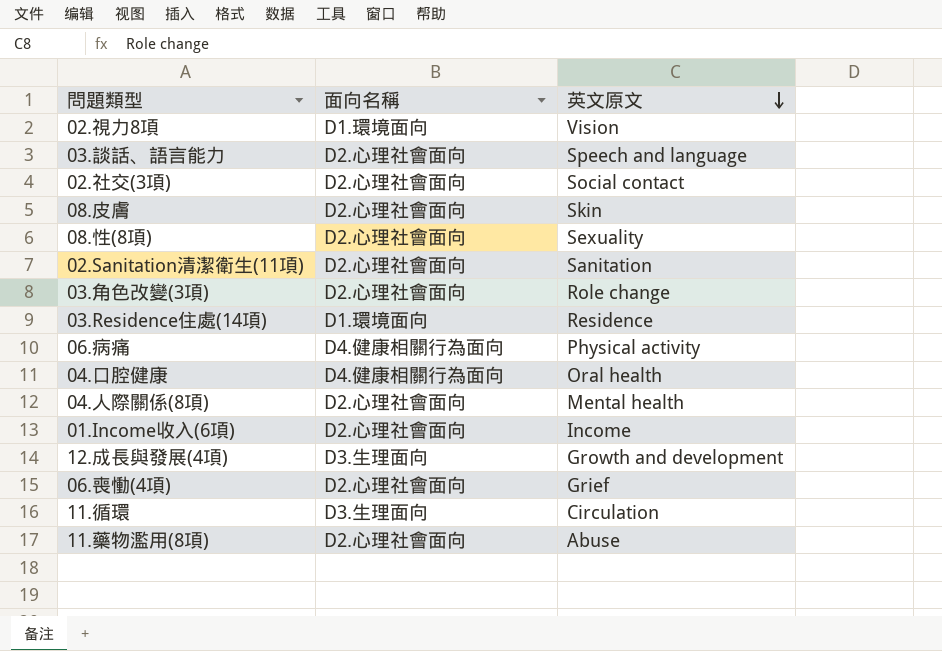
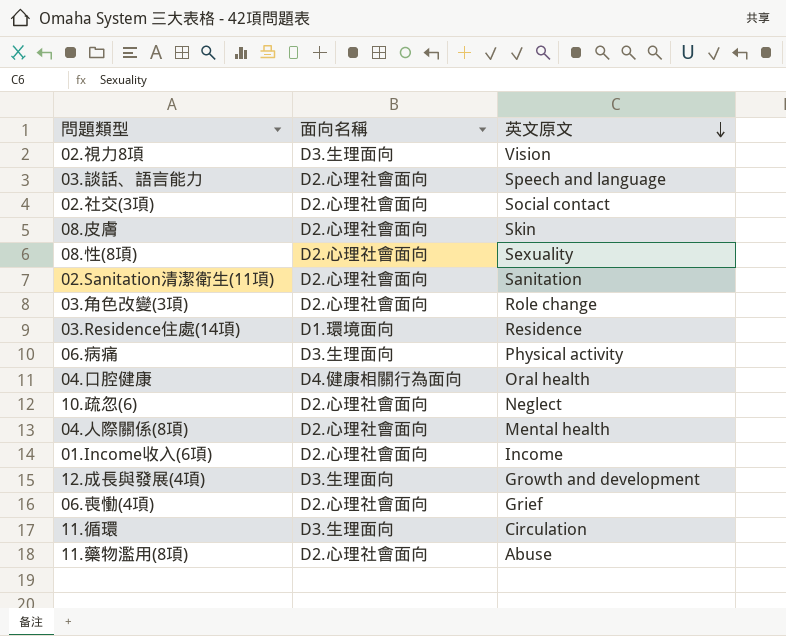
02.視力8項 | 面向名稱: D1.環境面向 -> D3.生理面向
06.病痛 | 面向名稱: D4.健康相關行為面向 -> D3.生理面向
row 10.疏忽(6): none -> D2.心理社會面向 | Neglect

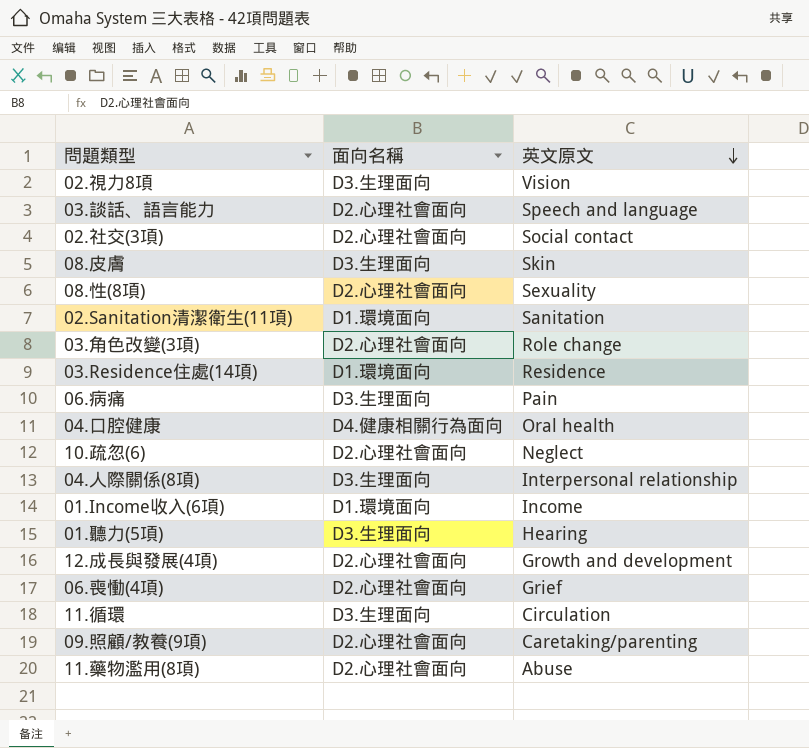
08.皮膚 | 面向名稱: D2.心理社會面向 -> D3.生理面向
02.Sanitation清潔衛生(11項) | 面向名稱: D2.心理社會面向 -> D1.環境面向
06.病痛 | 英文原文: Physical activity -> Pain
04.人際關係(8項) | 面向名稱: D2.心理社會面向 -> D3.生理面向
04.人際關係(8項) | 英文原文: Mental health -> Interpersonal relationship
01.Income收入(6項) | 面向名稱: D2.心理社會面向 -> D1.環境面向
row 01.聽力(5項): none -> D3.生理面向 | Hearing
12.成長與發展(4項) | 面向名稱: D3.生理面向 -> D2.心理社會面向
row 09.照顧/教養(9項): none -> D2.心理社會面向 | Caretaking/parenting

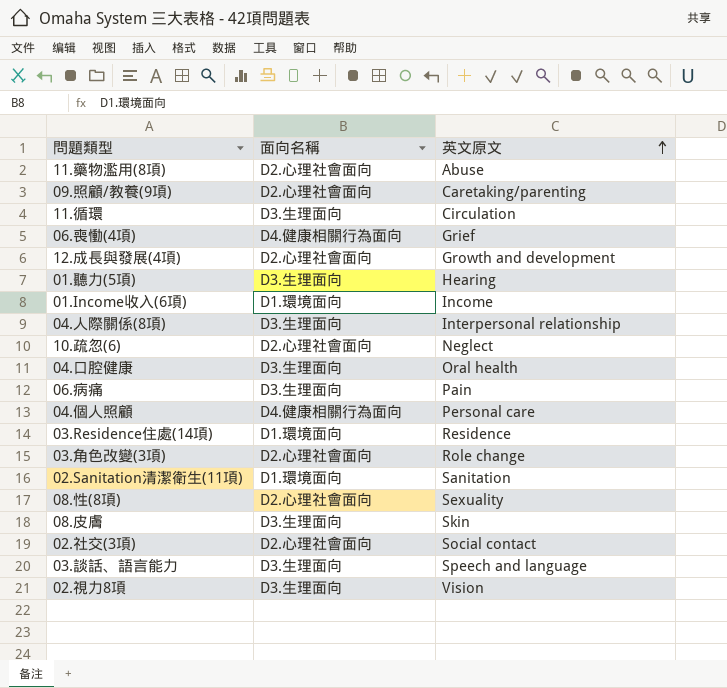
row order: 英文原文 descending -> 英文原文 ascending
06.喪慟(4項) | 面向名稱: D2.心理社會面向 -> D4.健康相關行為面向
04.口腔健康 | 面向名稱: D4.健康相關行為面向 -> D3.生理面向
row 04.個人照顧: none -> D4.健康相關行為面向 | Personal care
03.談話、語言能力 | 面向名稱: D2.心理社會面向 -> D3.生理面向

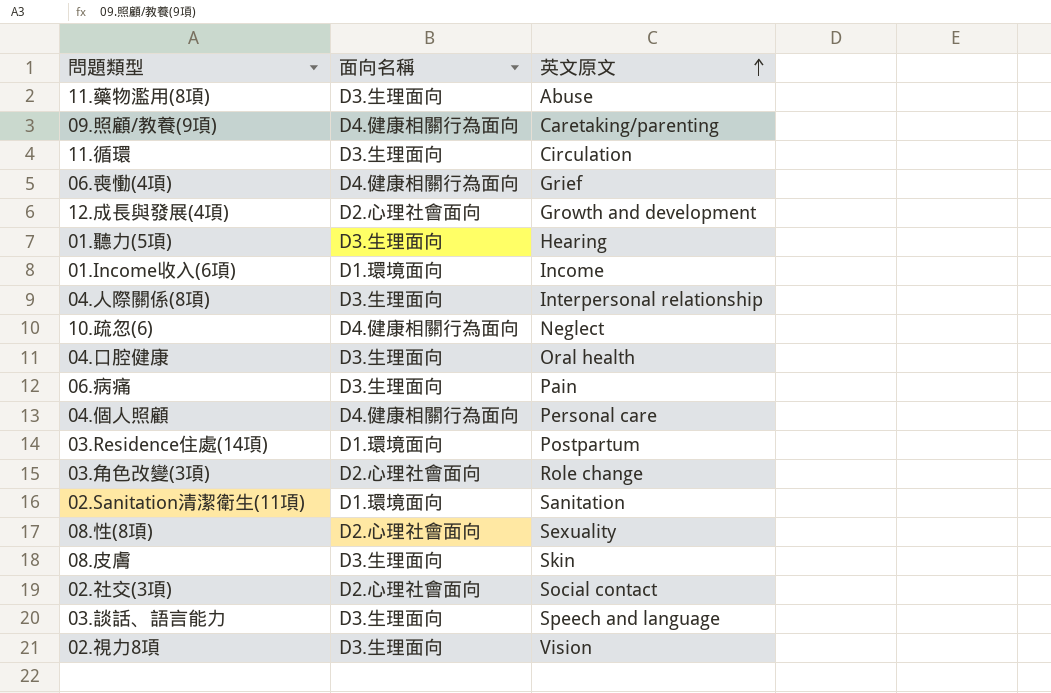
11.藥物濫用(8項) | 面向名稱: D2.心理社會面向 -> D3.生理面向
09.照顧/教養(9項) | 面向名稱: D2.心理社會面向 -> D4.健康相關行為面向
10.疏忽(6) | 面向名稱: D2.心理社會面向 -> D4.健康相關行為面向
03.Residence住處(14項) | 英文原文: Residence -> Postpartum

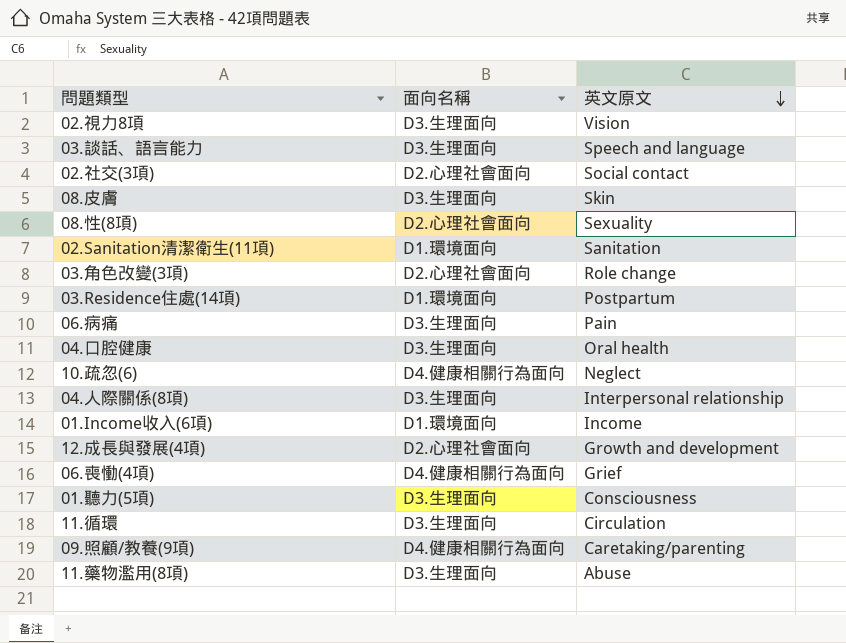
row order: 英文原文 ascending -> 英文原文 descending
row 04.個人照顧: D4.健康相關行為面向 | Personal care -> none
01.聽力(5項) | 英文原文: Hearing -> Consciousness

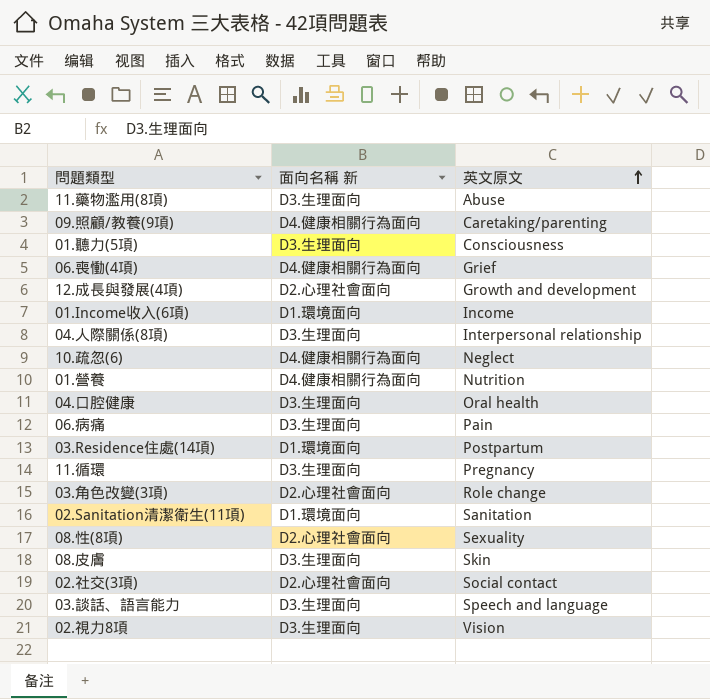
row order: 英文原文 descending -> 英文原文 ascending
column name: 面向名稱 -> 面向名稱 新
row 01.營養: none -> D4.健康相關行為面向 | Nutrition
11.循環 | 英文原文: Circulation -> Pregnancy

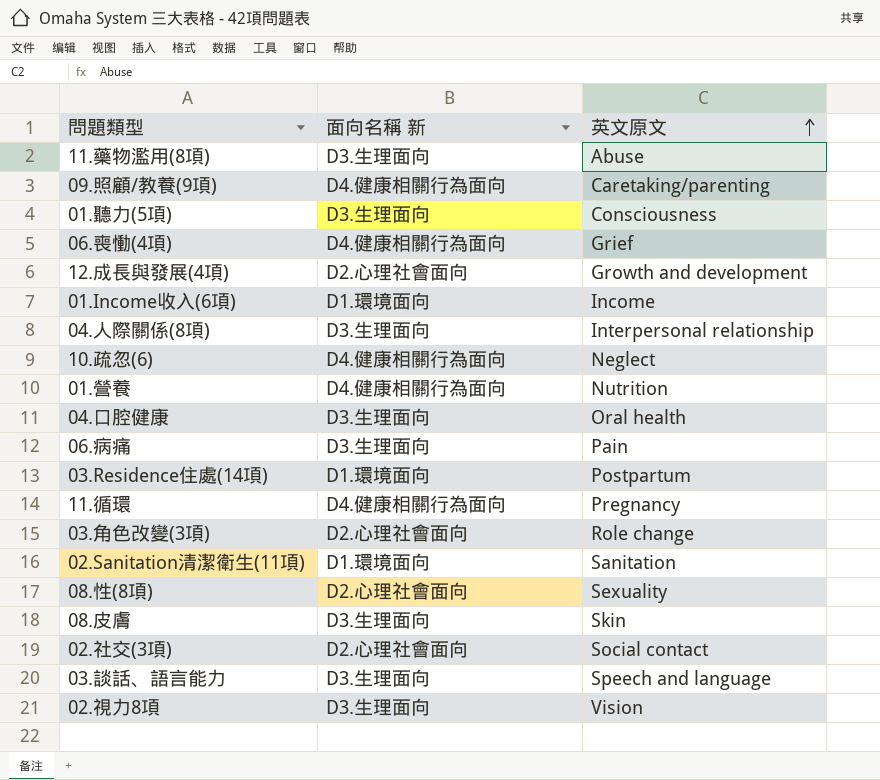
11.循環 | 面向名稱 新: D3.生理面向 -> D4.健康相關行為面向

